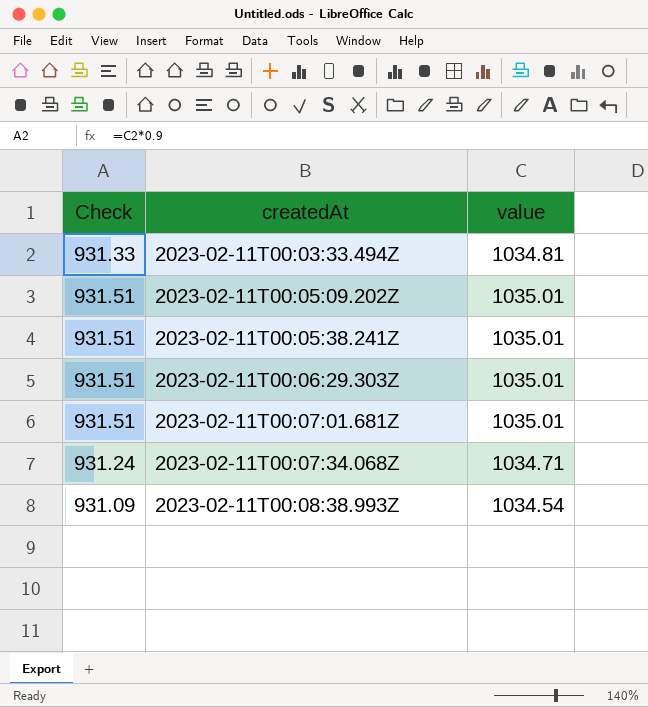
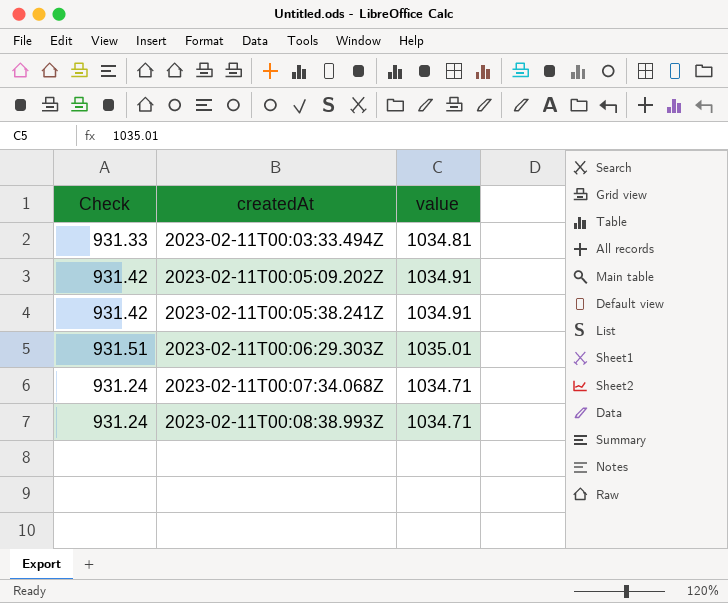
row 2023-02-11T00:07:01.681Z: 931.51 | 1035.01 -> none
2023-02-11T00:05:09.202Z | Check: 931.51 -> 931.42
2023-02-11T00:05:09.202Z | value: 1035.01 -> 1034.91
2023-02-11T00:05:38.241Z | Check: 931.51 -> 931.42
2023-02-11T00:05:38.241Z | value: 1035.01 -> 1034.91
2023-02-11T00:08:38.993Z | Check: 931.09 -> 931.24
2023-02-11T00:08:38.993Z | value: 1034.54 -> 1034.71

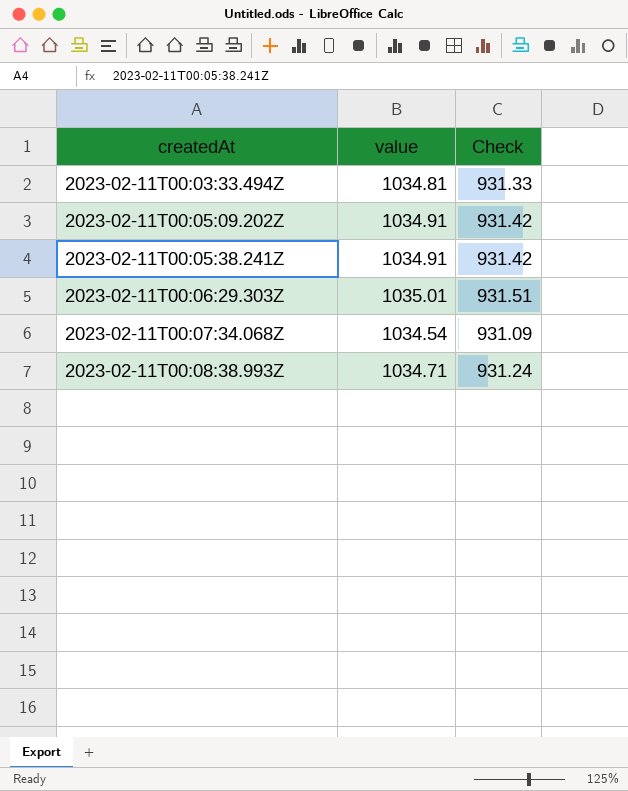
column Check | position: 1 -> 3
2023-02-11T00:07:34.068Z | value: 1034.71 -> 1034.54
2023-02-11T00:07:34.068Z | Check: 931.24 -> 931.09

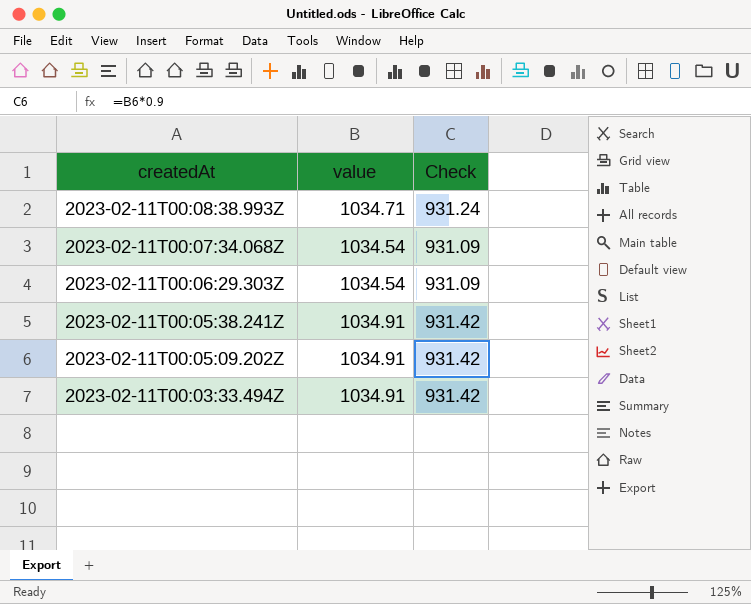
row order: createdAt ascending -> createdAt descending
2023-02-11T00:06:29.303Z | value: 1035.01 -> 1034.54
2023-02-11T00:06:29.303Z | Check: 931.51 -> 931.09
2023-02-11T00:03:33.494Z | value: 1034.81 -> 1034.91
2023-02-11T00:03:33.494Z | Check: 931.33 -> 931.42

